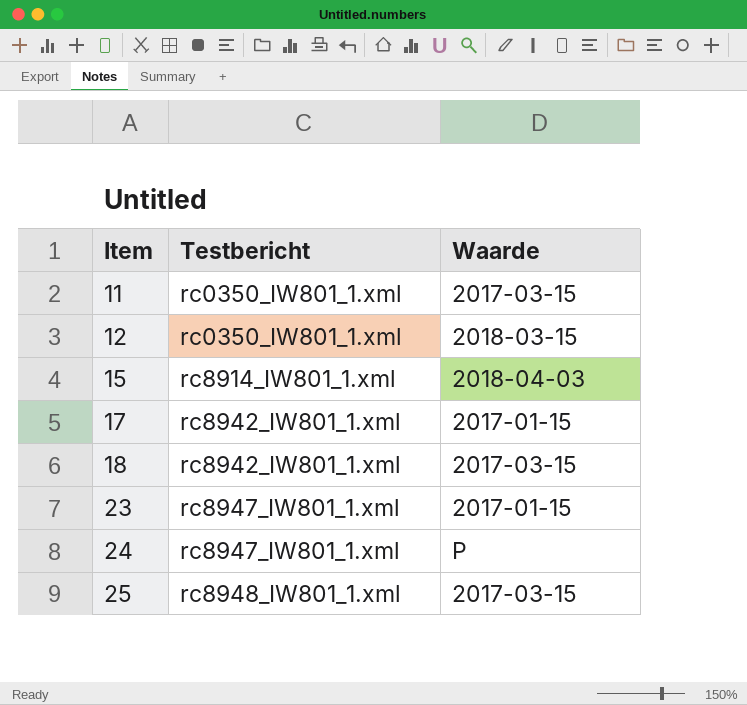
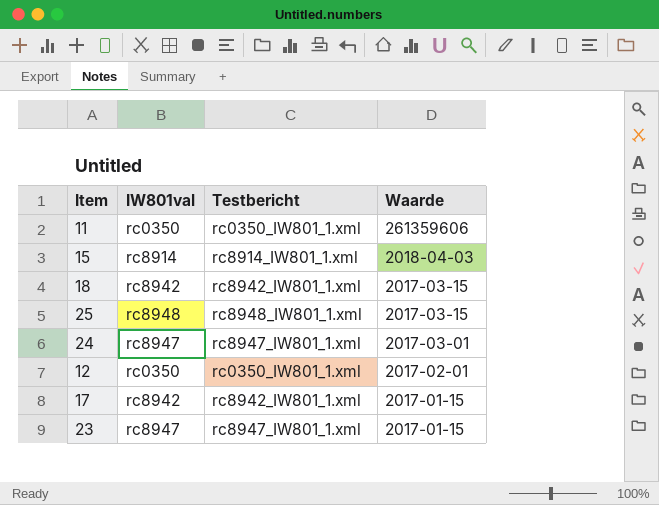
row order: Item ascending -> Waarde descending
column IW801val | position: none -> 2
11 | Waarde: 2017-03-15 -> 261359606
24 | Waarde: P -> 2017-03-01
12 | Waarde: 2018-03-15 -> 2017-02-01

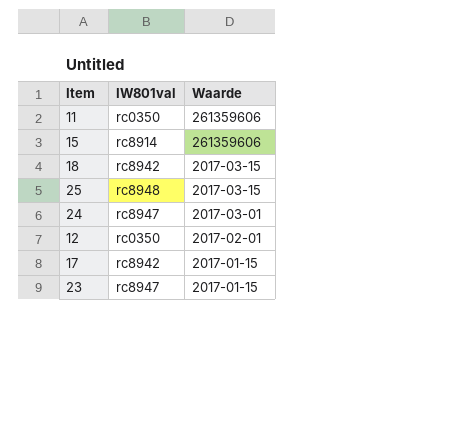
column Testbericht | position: 3 -> none
15 | Waarde: 2018-04-03 -> 261359606

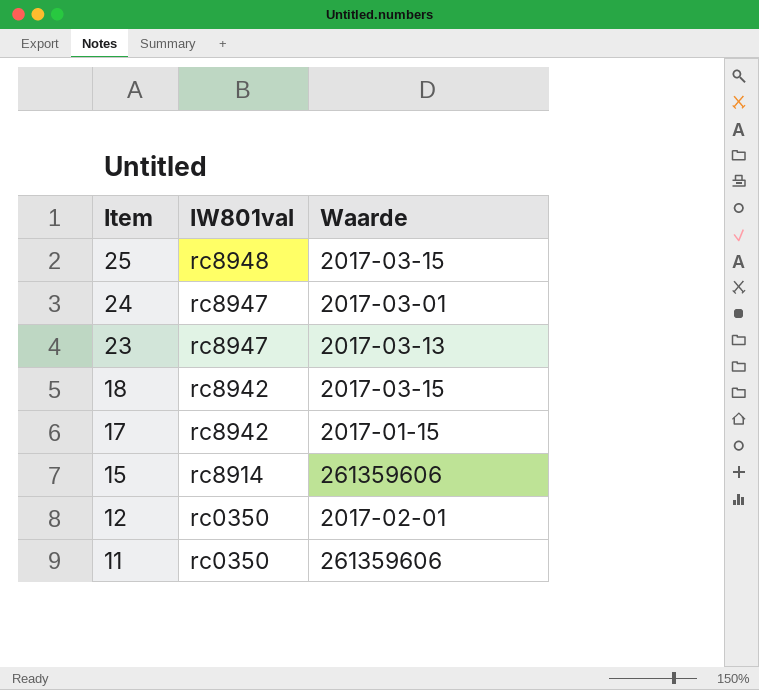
row order: Waarde descending -> Item descending
23 | Waarde: 2017-01-15 -> 2017-03-13

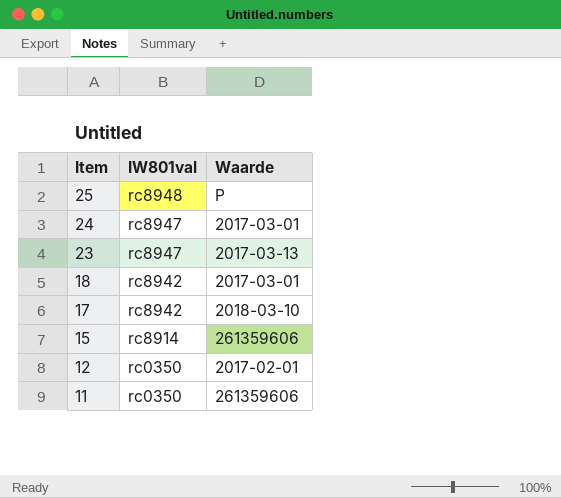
25 | Waarde: 2017-03-15 -> P
18 | Waarde: 2017-03-15 -> 2017-03-01
17 | Waarde: 2017-01-15 -> 2018-03-10

